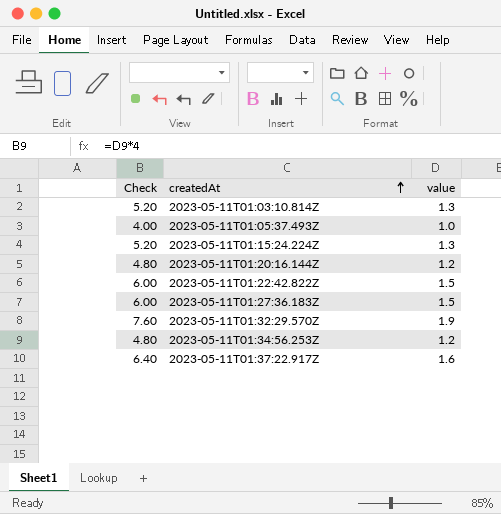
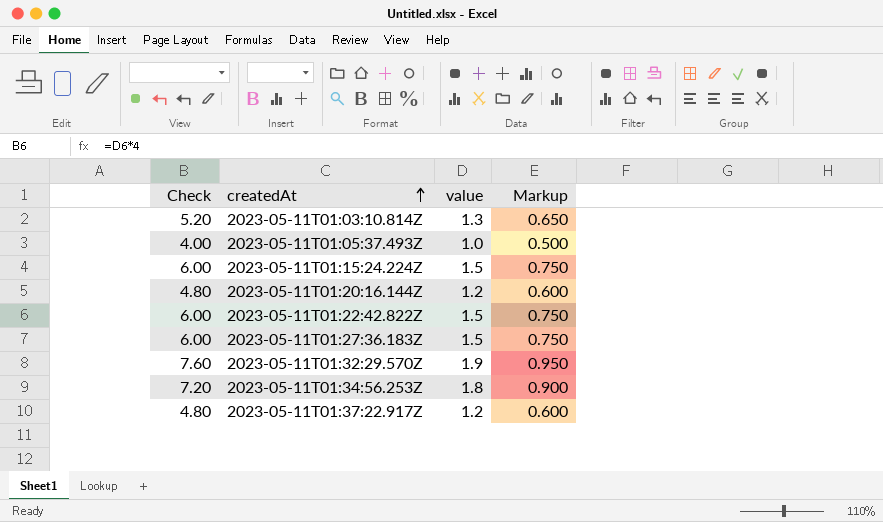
column Markup | formula: none -> [value] * 0.5
2023-05-11T01:15:24.224Z | Check: 5.20 -> 6.00
2023-05-11T01:15:24.224Z | value: 1.3 -> 1.5
2023-05-11T01:34:56.253Z | Check: 4.80 -> 7.20
2023-05-11T01:34:56.253Z | value: 1.2 -> 1.8
2023-05-11T01:37:22.917Z | Check: 6.40 -> 4.80
2023-05-11T01:37:22.917Z | value: 1.6 -> 1.2

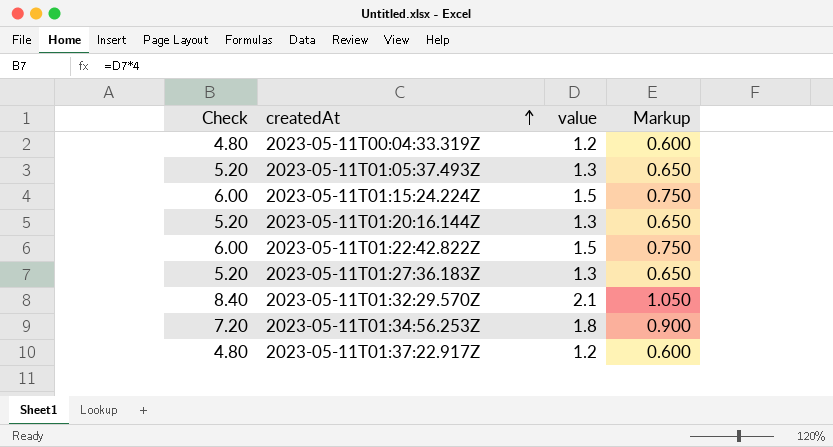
row 2023-05-11T01:03:10.814Z: 5.20 | 1.3 | 0.650 -> none
row 2023-05-11T00:04:33.319Z: none -> 4.80 | 1.2 | 0.600
2023-05-11T01:05:37.493Z | Check: 4.00 -> 5.20
2023-05-11T01:05:37.493Z | value: 1.0 -> 1.3
2023-05-11T01:05:37.493Z | Markup: 0.500 -> 0.650
2023-05-11T01:20:16.144Z | Check: 4.80 -> 5.20
2023-05-11T01:20:16.144Z | value: 1.2 -> 1.3
2023-05-11T01:20:16.144Z | Markup: 0.600 -> 0.650
2023-05-11T01:27:36.183Z | Check: 6.00 -> 5.20
2023-05-11T01:27:36.183Z | value: 1.5 -> 1.3
2023-05-11T01:27:36.183Z | Markup: 0.750 -> 0.650
2023-05-11T01:32:29.570Z | Check: 7.60 -> 8.40
2023-05-11T01:32:29.570Z | value: 1.9 -> 2.1
2023-05-11T01:32:29.570Z | Markup: 0.950 -> 1.050

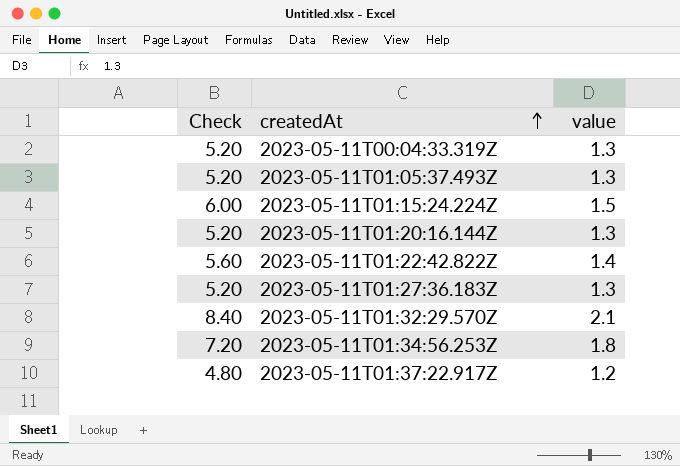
column Markup | formula: [value] * 0.5 -> none
2023-05-11T00:04:33.319Z | Check: 4.80 -> 5.20
2023-05-11T00:04:33.319Z | value: 1.2 -> 1.3
2023-05-11T01:22:42.822Z | Check: 6.00 -> 5.60
2023-05-11T01:22:42.822Z | value: 1.5 -> 1.4

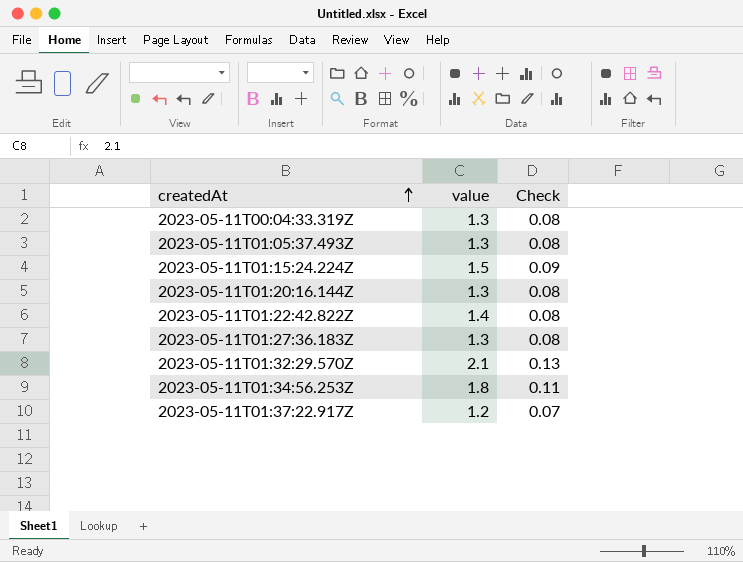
column Check | formula: [value] * 4 -> [value] * 0.06
column Check | position: 1 -> 3

